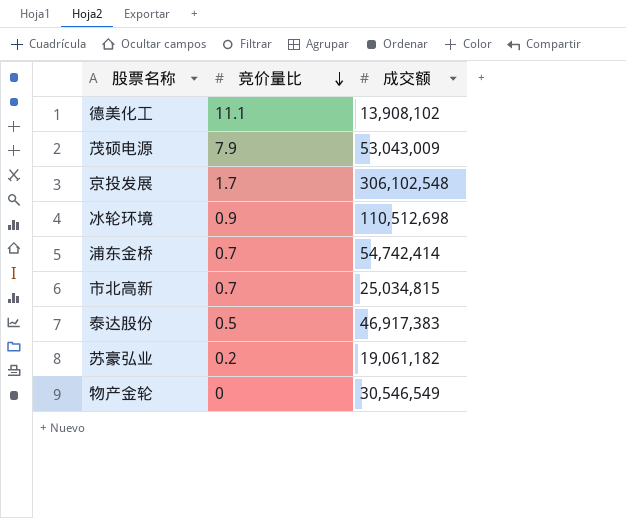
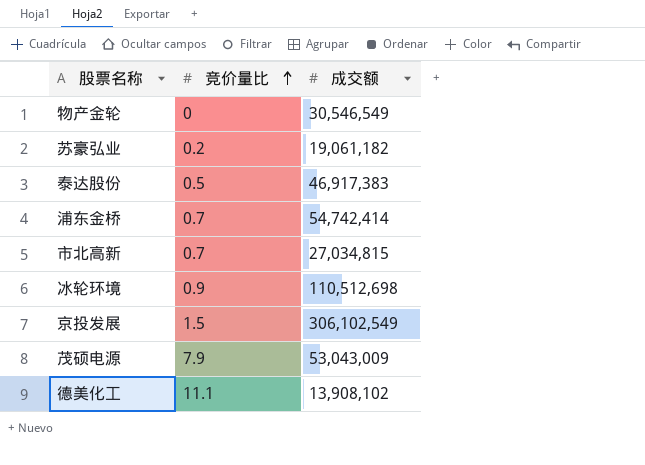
row order: 竞价量比 descending -> 竞价量比 ascending
市北高新 | 成交额: 25,034,815 -> 27,034,815
京投发展 | 竞价量比: 1.7 -> 1.5
京投发展 | 成交额: 306,102,548 -> 306,102,549

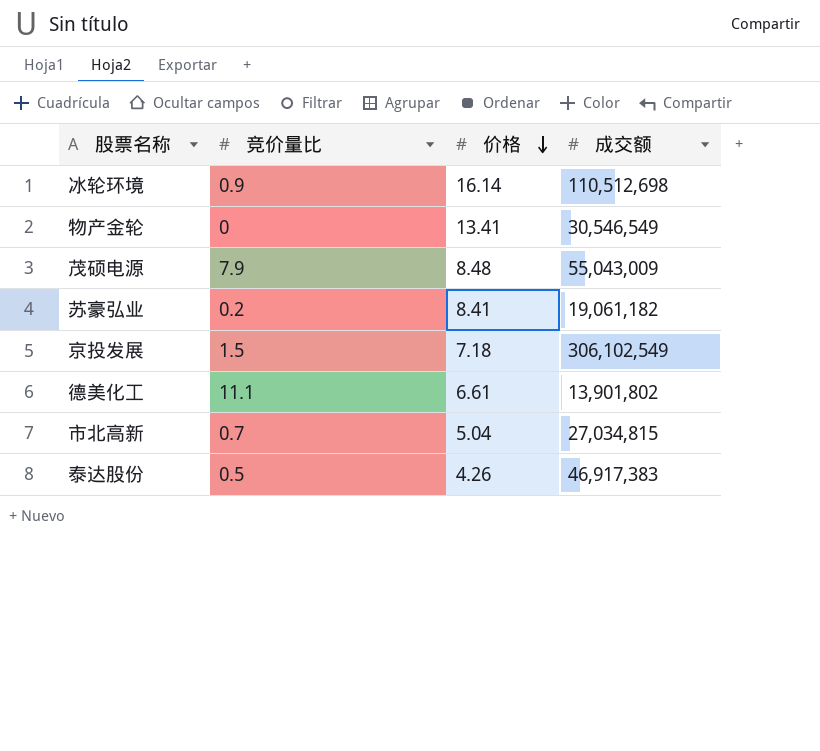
row order: 竞价量比 ascending -> 价格 descending
column 价格 | position: none -> 3
row 浦东金桥: 0.7 | 54,742,414 -> none
茂硕电源 | 成交额: 53,043,009 -> 55,043,009
德美化工 | 成交额: 13,908,102 -> 13,901,802

